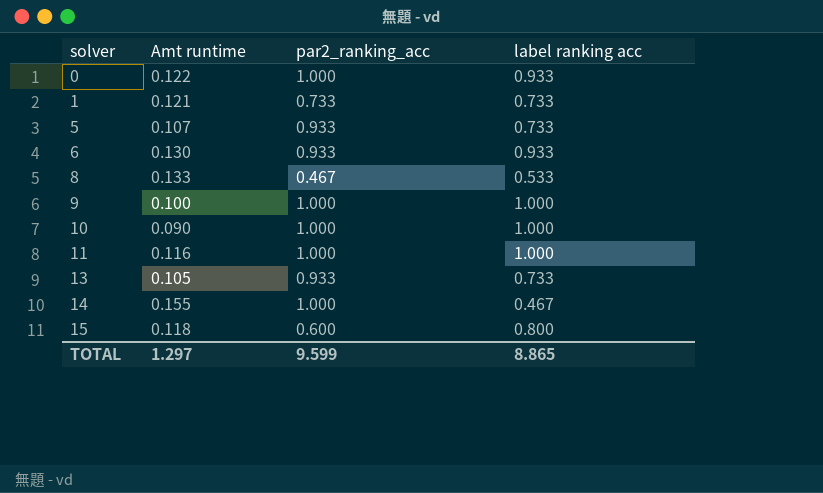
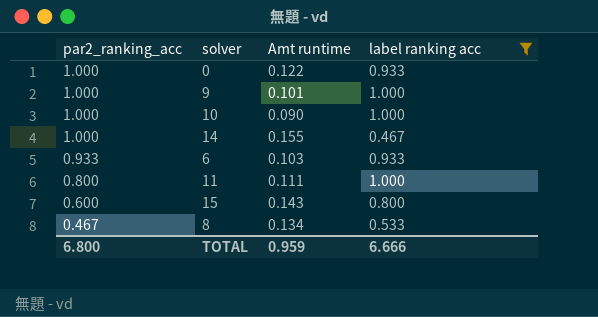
filter: none -> label ranking acc != 0.733
row order: solver ascending -> par2_ranking_acc descending
column par2_ranking_acc | position: 3 -> 1
9 | Amt runtime: 0.100 -> 0.101
6 | Amt runtime: 0.130 -> 0.103
11 | par2_ranking_acc: 1.000 -> 0.800
11 | Amt runtime: 0.116 -> 0.111
15 | Amt runtime: 0.118 -> 0.143
8 | Amt runtime: 0.133 -> 0.134
TOTAL | par2_ranking_acc: 9.599 -> 6.800
TOTAL | Amt runtime: 1.297 -> 0.959
TOTAL | label ranking acc: 8.865 -> 6.666

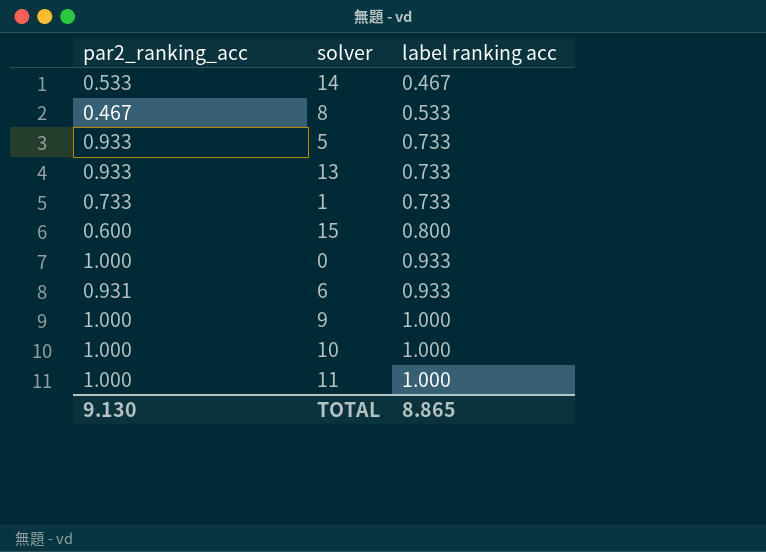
filter: label ranking acc != 0.733 -> none
row order: par2_ranking_acc descending -> label ranking acc ascending
column Amt runtime | position: 3 -> none
14 | par2_ranking_acc: 1.000 -> 0.533
6 | par2_ranking_acc: 0.933 -> 0.931
11 | par2_ranking_acc: 0.800 -> 1.000
TOTAL | par2_ranking_acc: 6.800 -> 9.130
TOTAL | label ranking acc: 6.666 -> 8.865

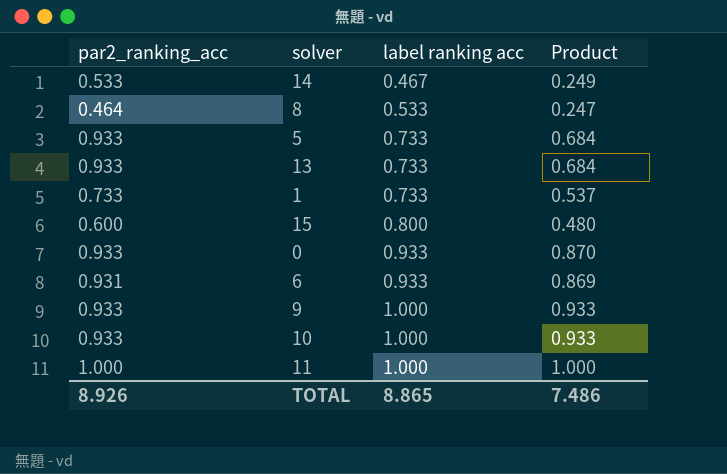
column Product | formula: none -> [par2_ranking_acc] * [label ranking acc]
8 | par2_ranking_acc: 0.467 -> 0.464
0 | par2_ranking_acc: 1.000 -> 0.933
9 | par2_ranking_acc: 1.000 -> 0.933
10 | par2_ranking_acc: 1.000 -> 0.933
TOTAL | par2_ranking_acc: 9.130 -> 8.926

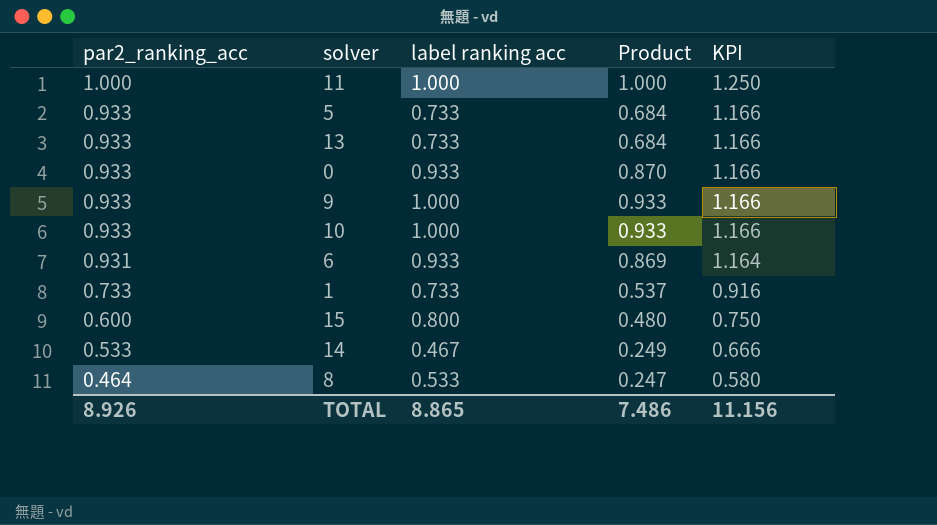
row order: label ranking acc ascending -> par2_ranking_acc descending
column KPI | formula: none -> [par2_ranking_acc] * 1.25

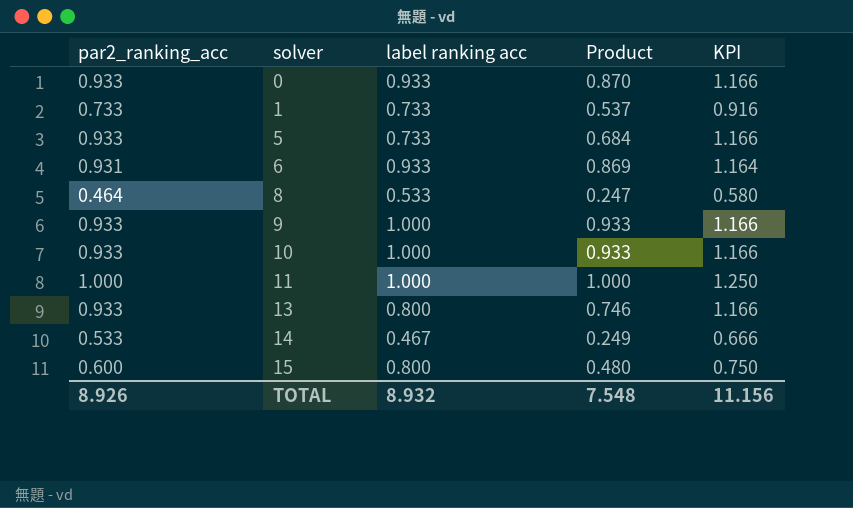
row order: par2_ranking_acc descending -> solver ascending
13 | label ranking acc: 0.733 -> 0.800
13 | Product: 0.684 -> 0.746
TOTAL | label ranking acc: 8.865 -> 8.932
TOTAL | Product: 7.486 -> 7.548

